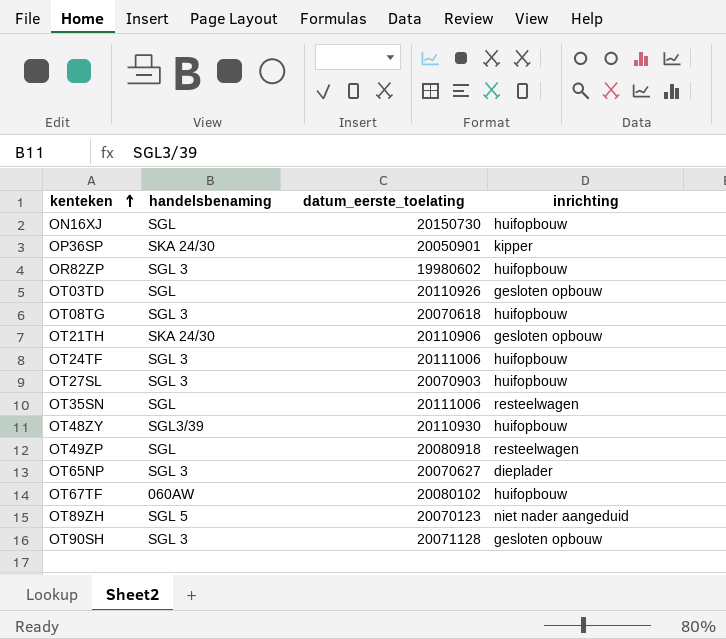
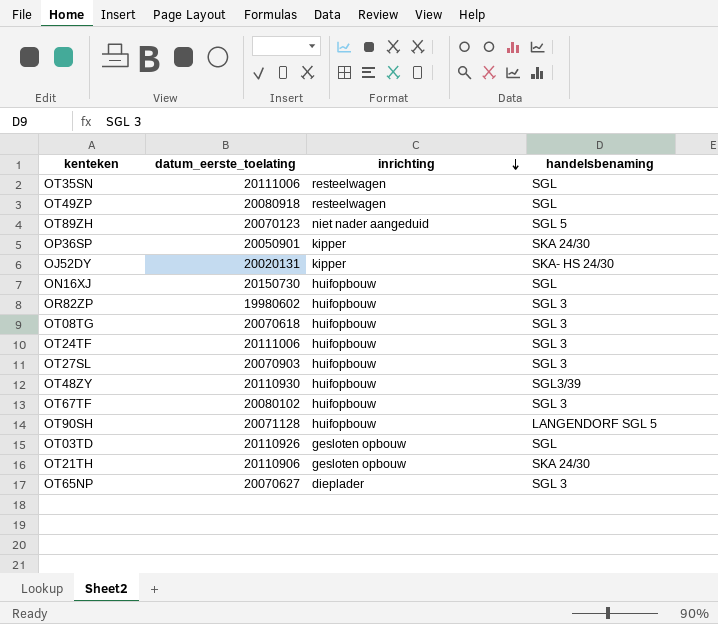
row order: kenteken ascending -> inrichting descending
column handelsbenaming | position: 2 -> 4
row OJ52DY: none -> 20020131 | kipper | SKA- HS 24/30
OT67TF | handelsbenaming: 060AW -> SGL 3
OT90SH | inrichting: gesloten opbouw -> huifopbouw
OT90SH | handelsbenaming: SGL 3 -> LANGENDORF SGL 5

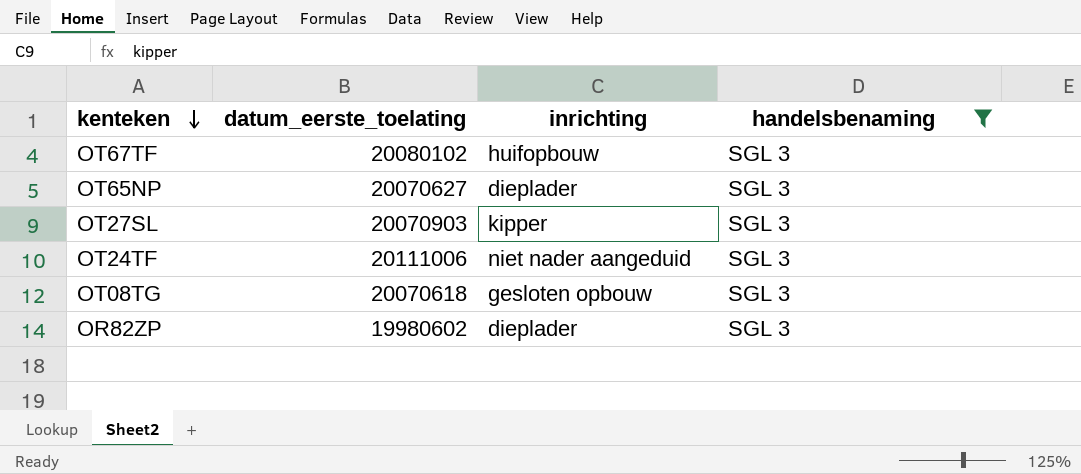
filter: none -> handelsbenaming = SGL 3
row order: inrichting descending -> kenteken descending
OT27SL | inrichting: huifopbouw -> kipper
OT24TF | inrichting: huifopbouw -> niet nader aangeduid
OT08TG | inrichting: huifopbouw -> gesloten opbouw
OR82ZP | inrichting: huifopbouw -> dieplader

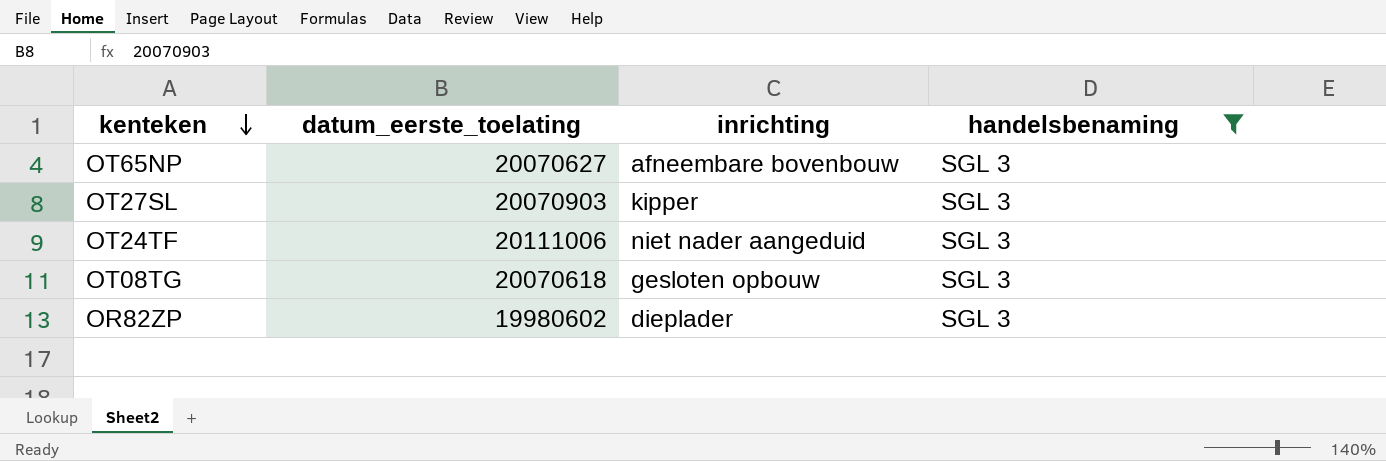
row OT67TF: 20080102 | huifopbouw | SGL 3 -> none
OT65NP | inrichting: dieplader -> afneembare bovenbouw

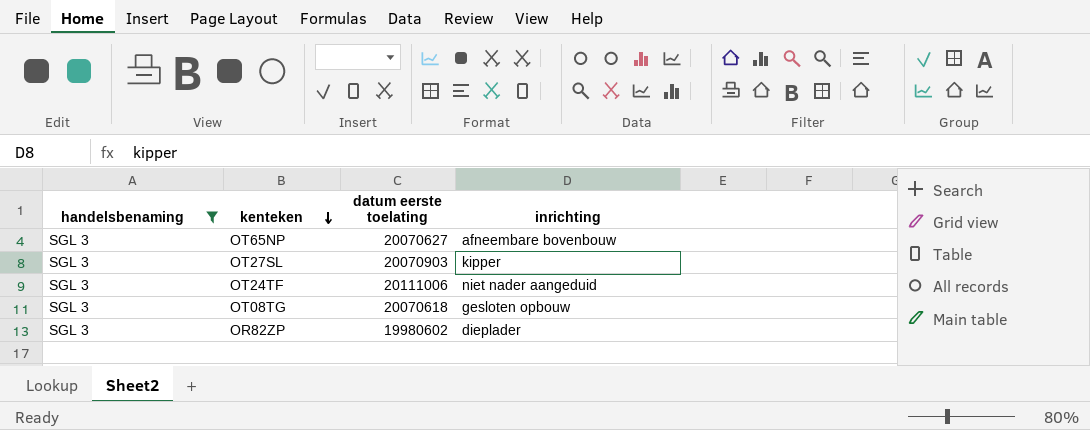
column handelsbenaming | position: 4 -> 1
column name: datum_eerste_toelating -> datum eerste toelating

